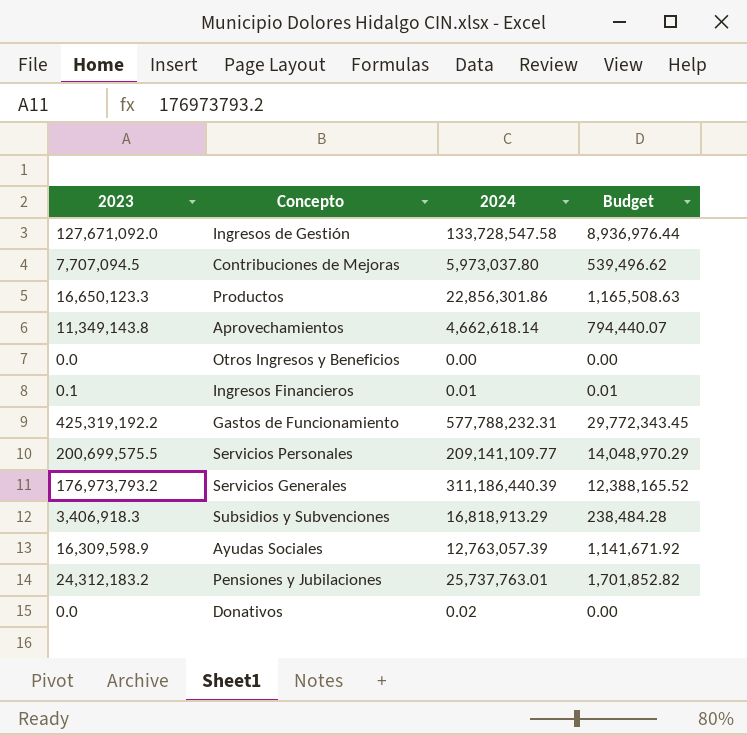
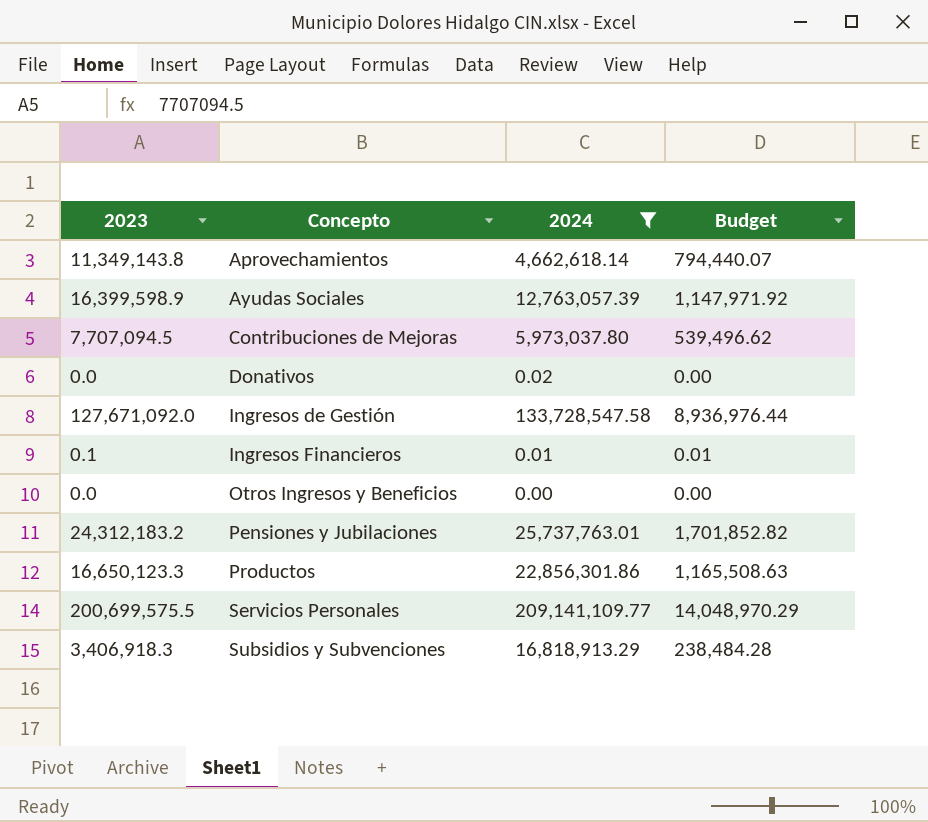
filter: none -> 2024 <= 209,141,109.77
row order: none -> Concepto ascending
Ayudas Sociales | 2023: 16,309,598.9 -> 16,399,598.9
Ayudas Sociales | Budget: 1,141,671.92 -> 1,147,971.92

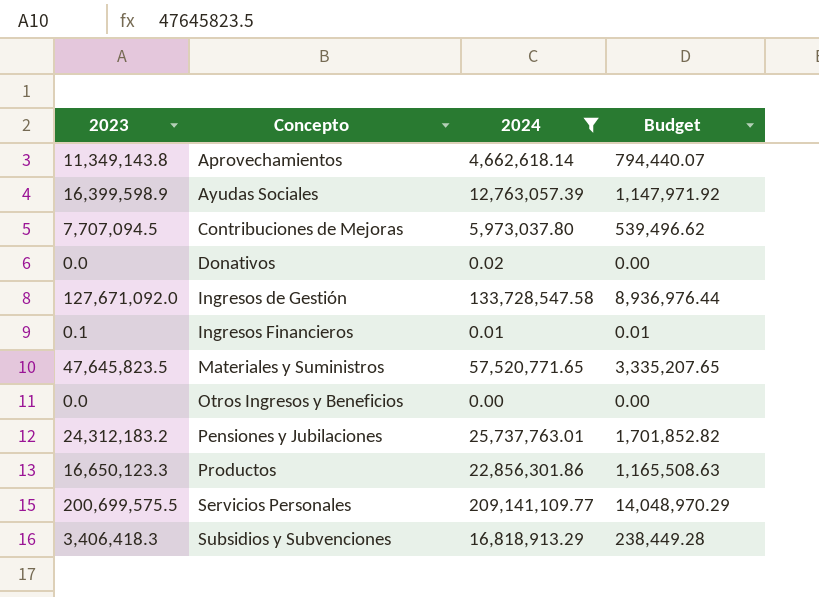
row Materiales y Suministros: none -> 47,645,823.5 | 57,520,771.65 | 3,335,207.65
Subsidios y Subvenciones | 2023: 3,406,918.3 -> 3,406,418.3
Subsidios y Subvenciones | Budget: 238,484.28 -> 238,449.28

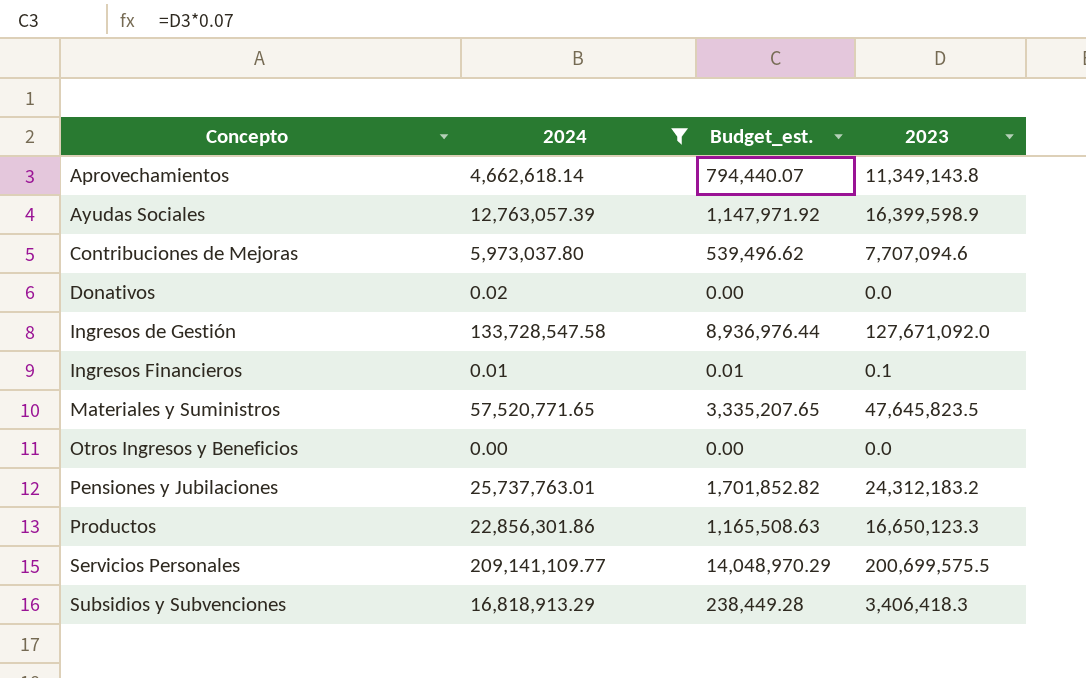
column name: Budget -> Budget_est.
column 2023 | position: 1 -> 4
Contribuciones de Mejoras | 2023: 7,707,094.5 -> 7,707,094.6

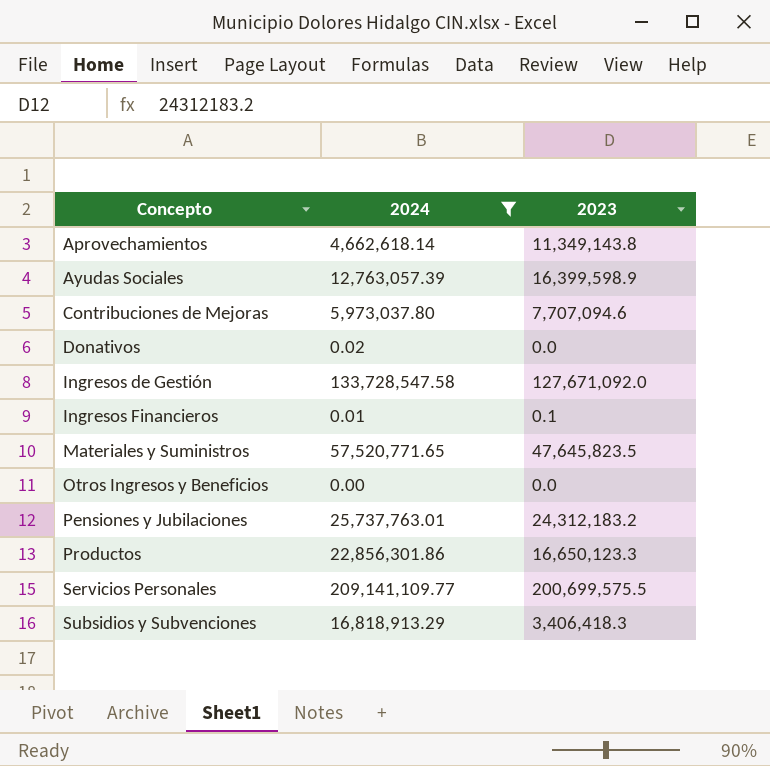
column Budget_est. | formula: [2023] * 0.07 -> none

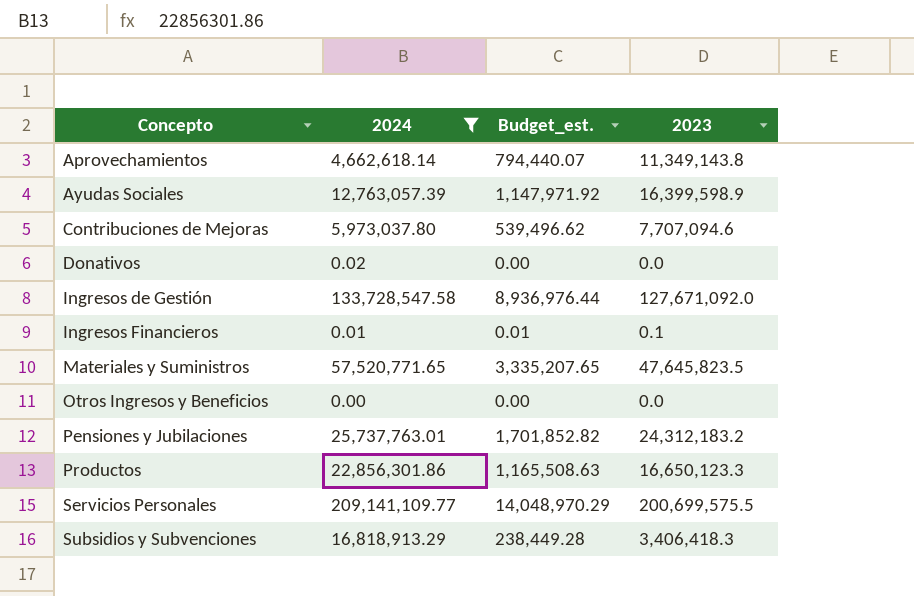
column Budget_est. | formula: none -> [2023] * 0.07

